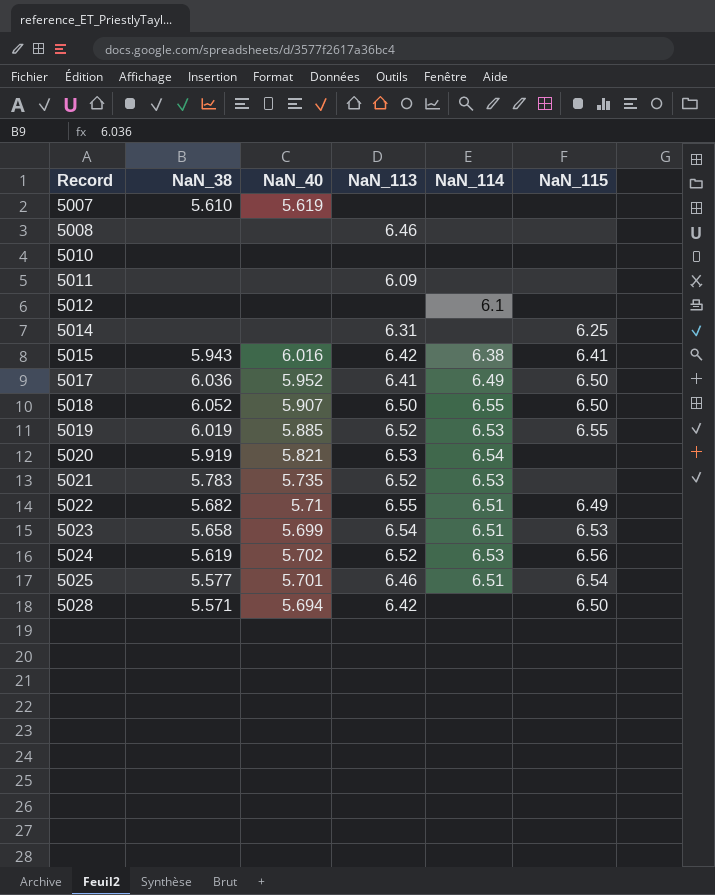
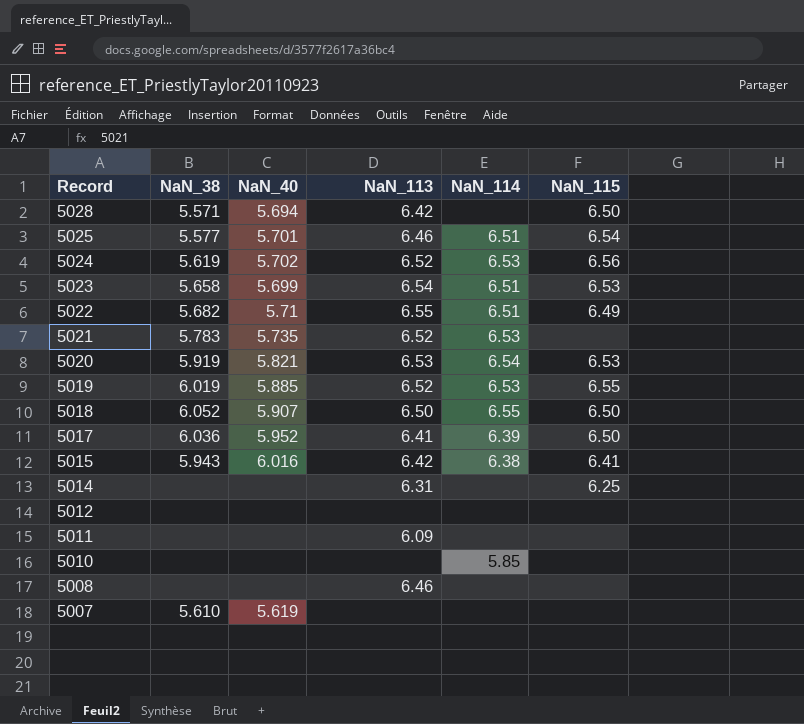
row order: Record ascending -> Record descending
5020 | NaN_115: none -> 6.53
5017 | NaN_114: 6.49 -> 6.39
5012 | NaN_114: 6.1 -> none
5010 | NaN_114: none -> 5.85

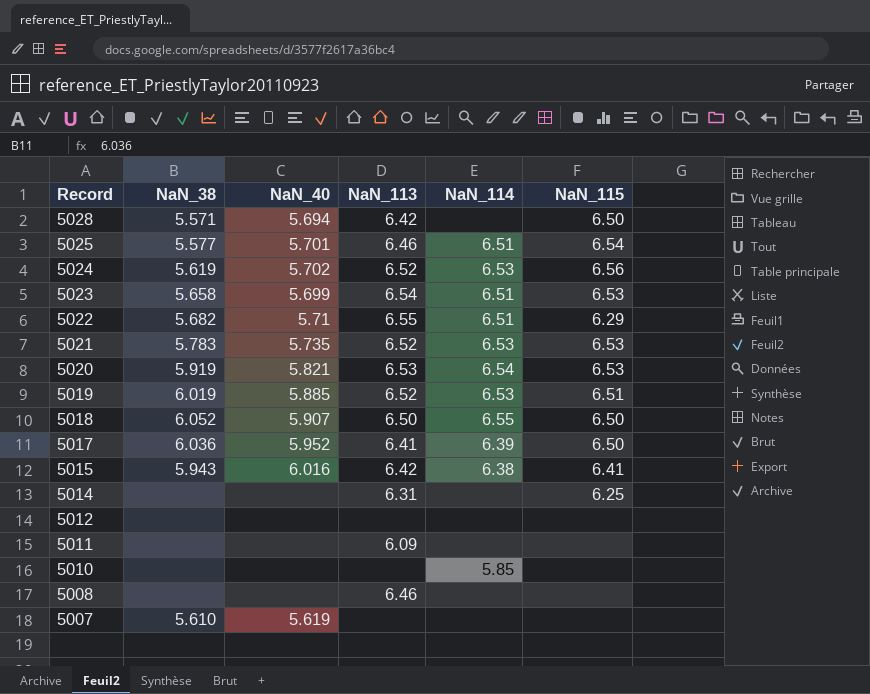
5022 | NaN_115: 6.49 -> 6.29
5021 | NaN_115: none -> 6.53
5019 | NaN_115: 6.55 -> 6.51

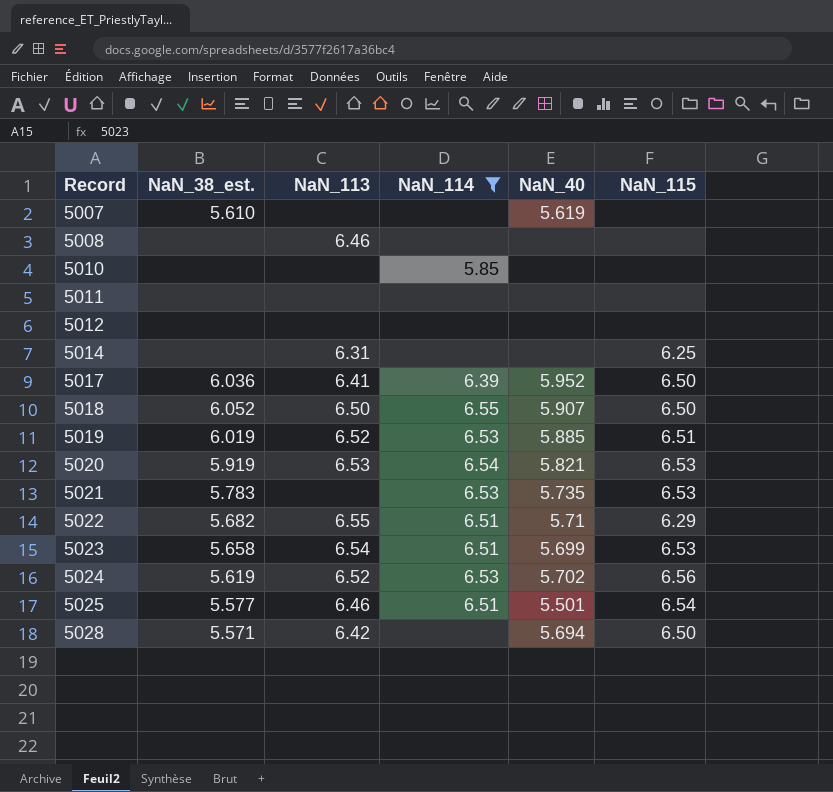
filter: none -> NaN_114 != 6.38
row order: Record descending -> Record ascending
column name: NaN_38 -> NaN_38_est.
column NaN_40 | position: 3 -> 5
5011 | NaN_113: 6.09 -> none
5021 | NaN_113: 6.52 -> none
5025 | NaN_40: 5.701 -> 5.501

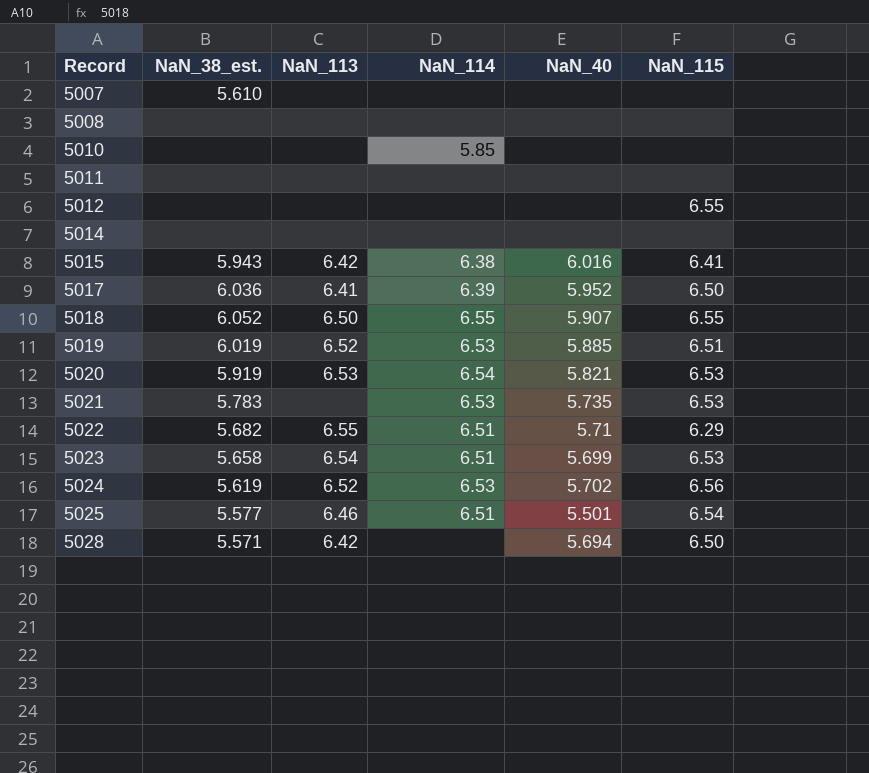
filter: NaN_114 != 6.38 -> none
5007 | NaN_40: 5.619 -> none
5008 | NaN_113: 6.46 -> none
5012 | NaN_115: none -> 6.55
5014 | NaN_113: 6.31 -> none
5014 | NaN_115: 6.25 -> none
5018 | NaN_115: 6.50 -> 6.55

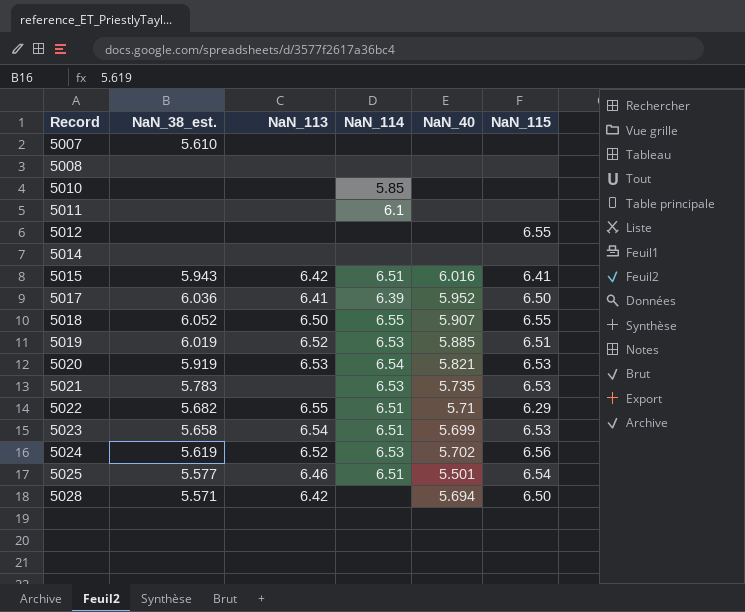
5011 | NaN_114: none -> 6.1
5015 | NaN_114: 6.38 -> 6.51

